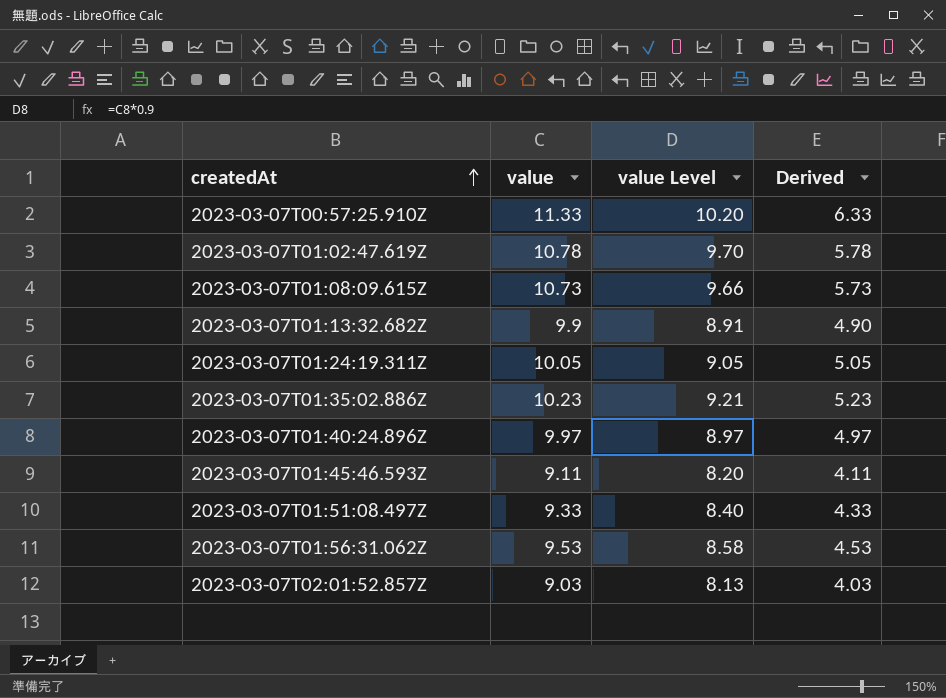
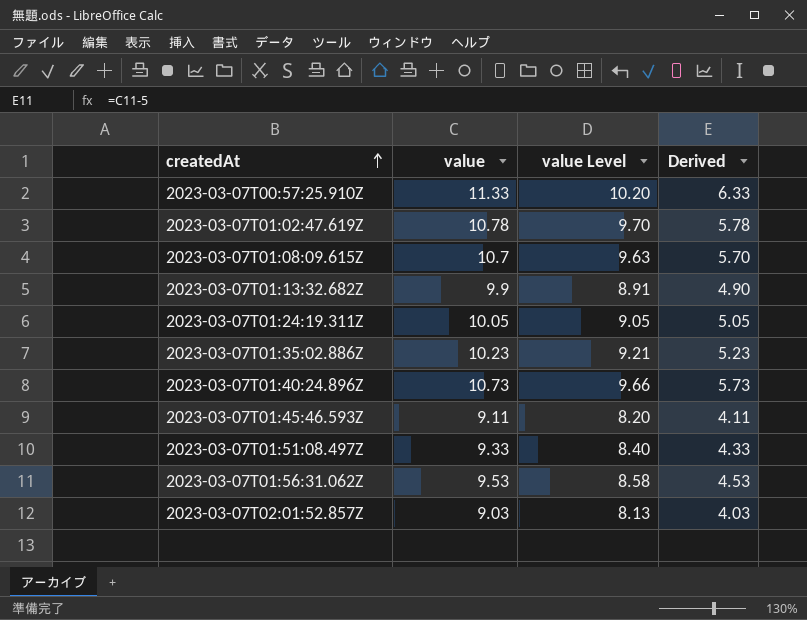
2023-03-07T01:08:09.615Z | value: 10.73 -> 10.7
2023-03-07T01:08:09.615Z | value Level: 9.66 -> 9.63
2023-03-07T01:08:09.615Z | Derived: 5.73 -> 5.70
2023-03-07T01:40:24.896Z | value: 9.97 -> 10.73
2023-03-07T01:40:24.896Z | value Level: 8.97 -> 9.66
2023-03-07T01:40:24.896Z | Derived: 4.97 -> 5.73

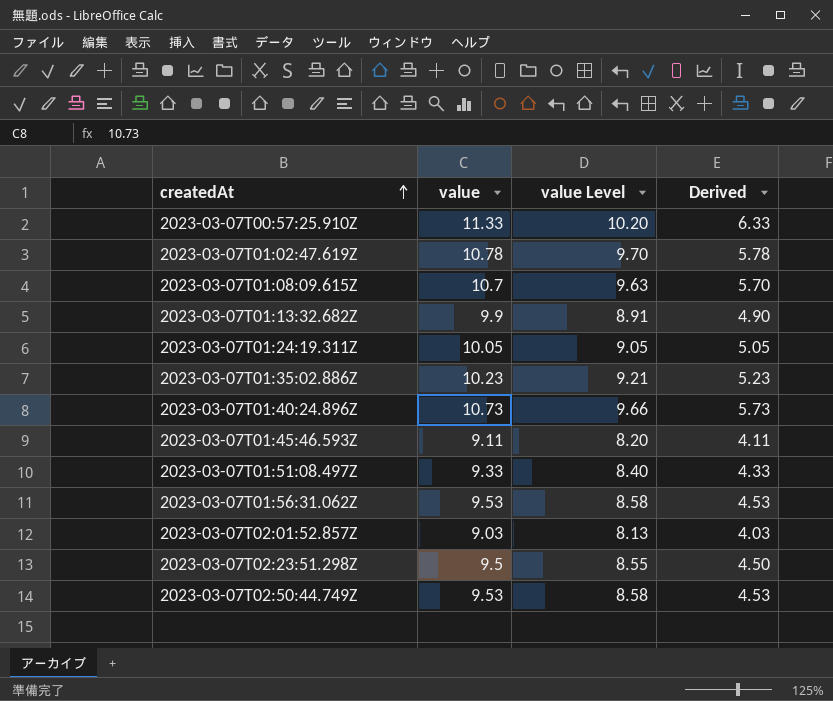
row 2023-03-07T02:23:51.298Z: none -> 9.5 | 8.55 | 4.50
row 2023-03-07T02:50:44.749Z: none -> 9.53 | 8.58 | 4.53

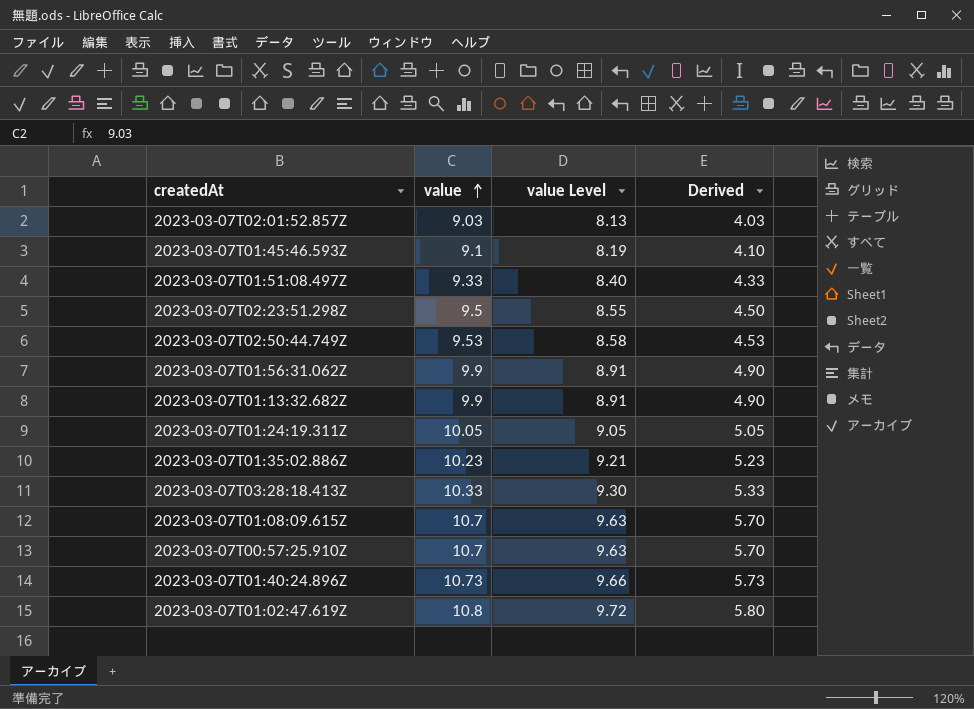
row order: createdAt ascending -> value ascending
2023-03-07T01:45:46.593Z | value: 9.11 -> 9.1
2023-03-07T01:45:46.593Z | value Level: 8.20 -> 8.19
2023-03-07T01:45:46.593Z | Derived: 4.11 -> 4.10
2023-03-07T01:56:31.062Z | value: 9.53 -> 9.9
2023-03-07T01:56:31.062Z | value Level: 8.58 -> 8.91
2023-03-07T01:56:31.062Z | Derived: 4.53 -> 4.90
row 2023-03-07T03:28:18.413Z: none -> 10.33 | 9.30 | 5.33
2023-03-07T00:57:25.910Z | value: 11.33 -> 10.7
2023-03-07T00:57:25.910Z | value Level: 10.20 -> 9.63
2023-03-07T00:57:25.910Z | Derived: 6.33 -> 5.70
2023-03-07T01:02:47.619Z | value: 10.78 -> 10.8
2023-03-07T01:02:47.619Z | value Level: 9.70 -> 9.72
2023-03-07T01:02:47.619Z | Derived: 5.78 -> 5.80

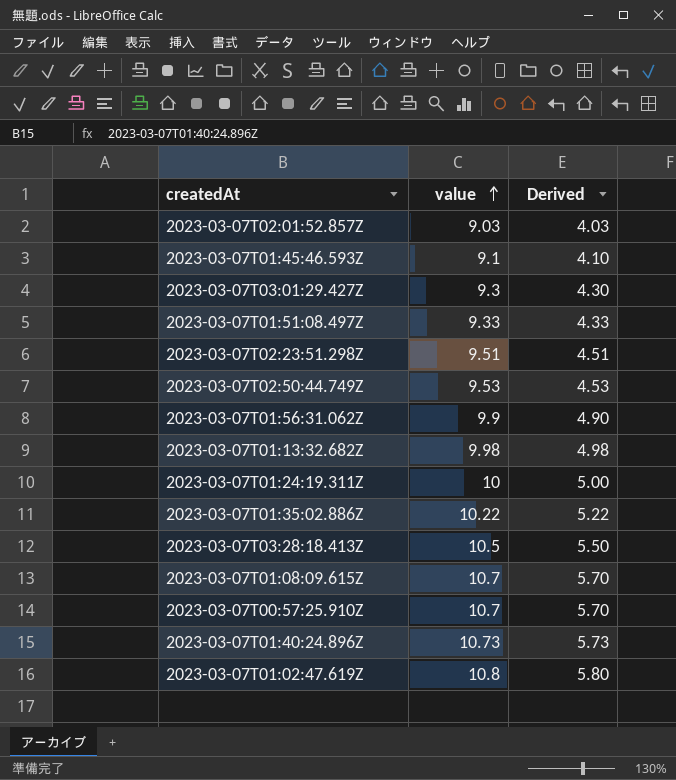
column value Level | formula: [value] * 0.9 -> none
row 2023-03-07T03:01:29.427Z: none -> 9.3 | 4.30
2023-03-07T02:23:51.298Z | value: 9.5 -> 9.51
2023-03-07T02:23:51.298Z | Derived: 4.50 -> 4.51
2023-03-07T01:13:32.682Z | value: 9.9 -> 9.98
2023-03-07T01:13:32.682Z | Derived: 4.90 -> 4.98
2023-03-07T01:24:19.311Z | value: 10.05 -> 10
2023-03-07T01:24:19.311Z | Derived: 5.05 -> 5.00
2023-03-07T01:35:02.886Z | value: 10.23 -> 10.22
2023-03-07T01:35:02.886Z | Derived: 5.23 -> 5.22
2023-03-07T03:28:18.413Z | value: 10.33 -> 10.5
2023-03-07T03:28:18.413Z | Derived: 5.33 -> 5.50

